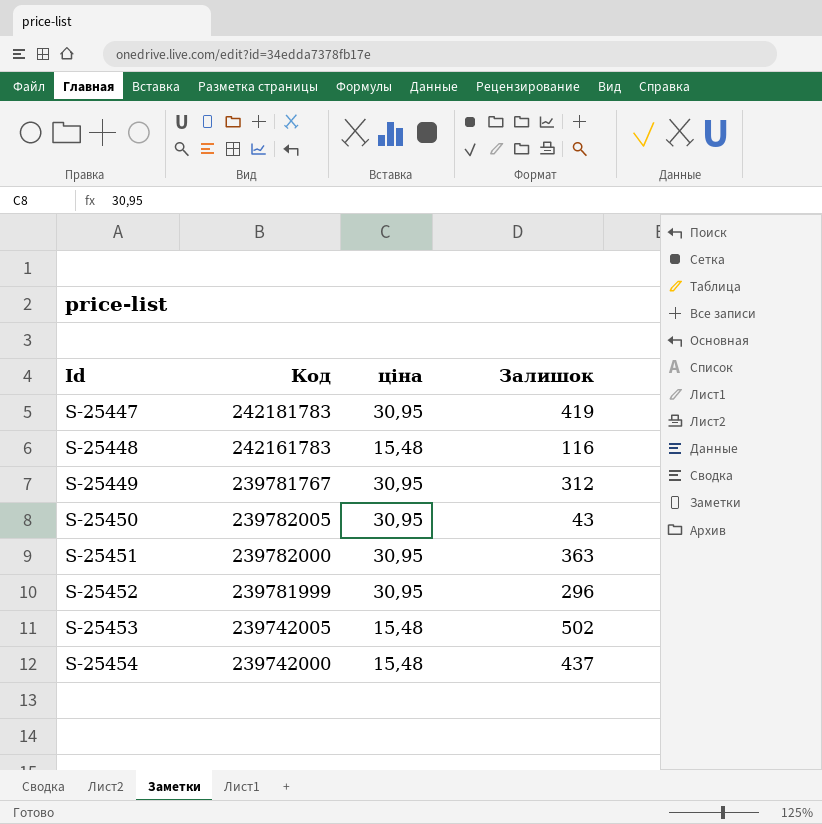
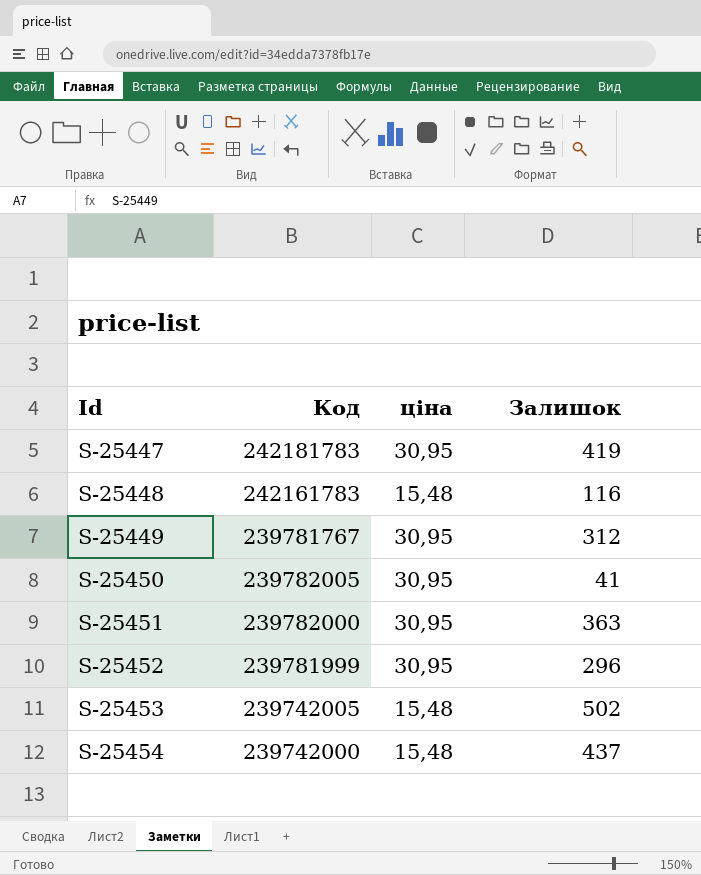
S-25450 | Залишок: 43 -> 41

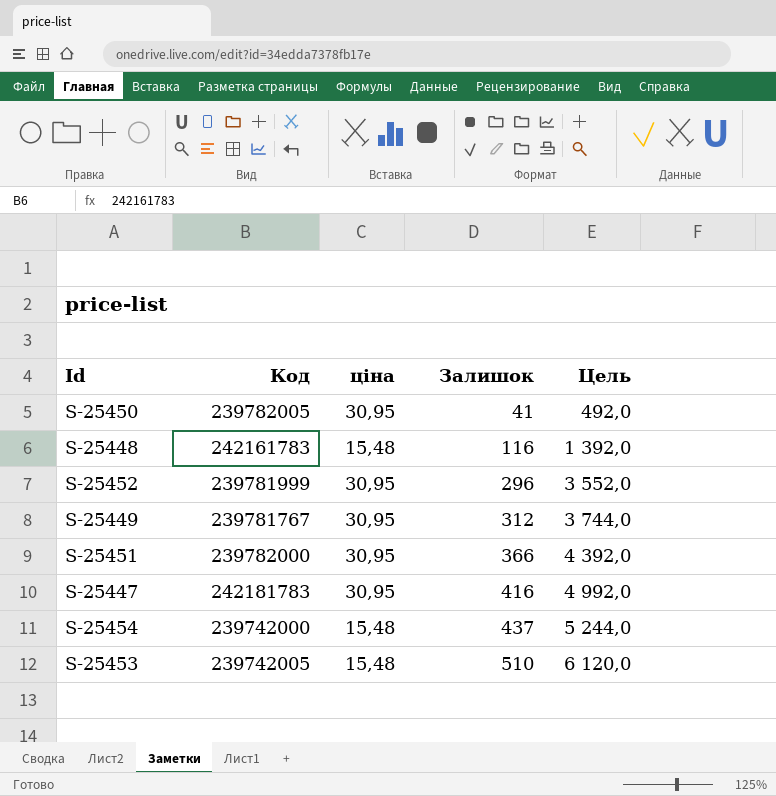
row order: Id ascending -> Залишок ascending
column Цель | formula: none -> [Залишок] * 12
S-25451 | Залишок: 363 -> 366
S-25447 | Залишок: 419 -> 416
S-25453 | Залишок: 502 -> 510

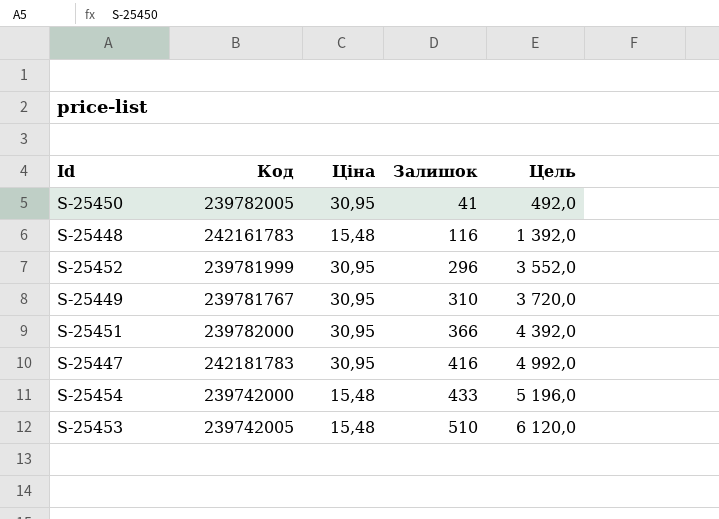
column name: ціна -> Ціна
S-25449 | Залишок: 312 -> 310
S-25449 | Цель: 3 744,0 -> 3 720,0
S-25454 | Залишок: 437 -> 433
S-25454 | Цель: 5 244,0 -> 5 196,0

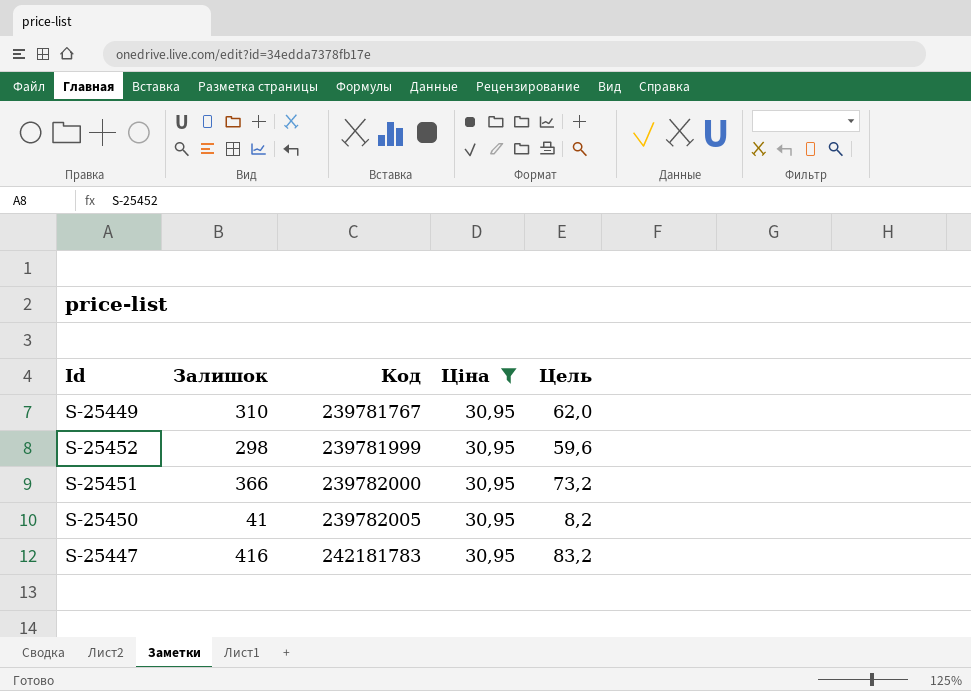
filter: none -> Ціна = 30,95
row order: Залишок ascending -> Код ascending
column Залишок | position: 4 -> 2
column Цель | formula: [Залишок] * 12 -> [Залишок] * 0,2
S-25452 | Залишок: 296 -> 298

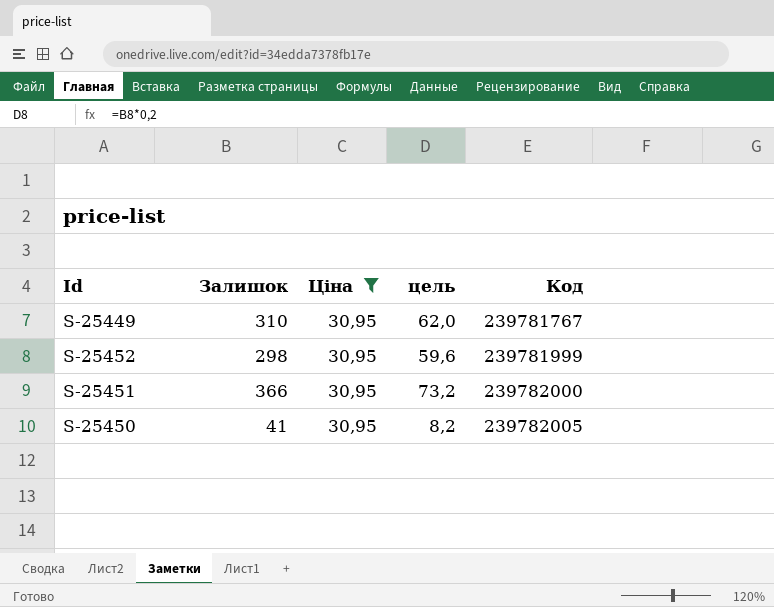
column name: Цель -> цель
column Код | position: 3 -> 5
row S-25447: 416 | 242181783 | 30,95 | 83,2 -> none

